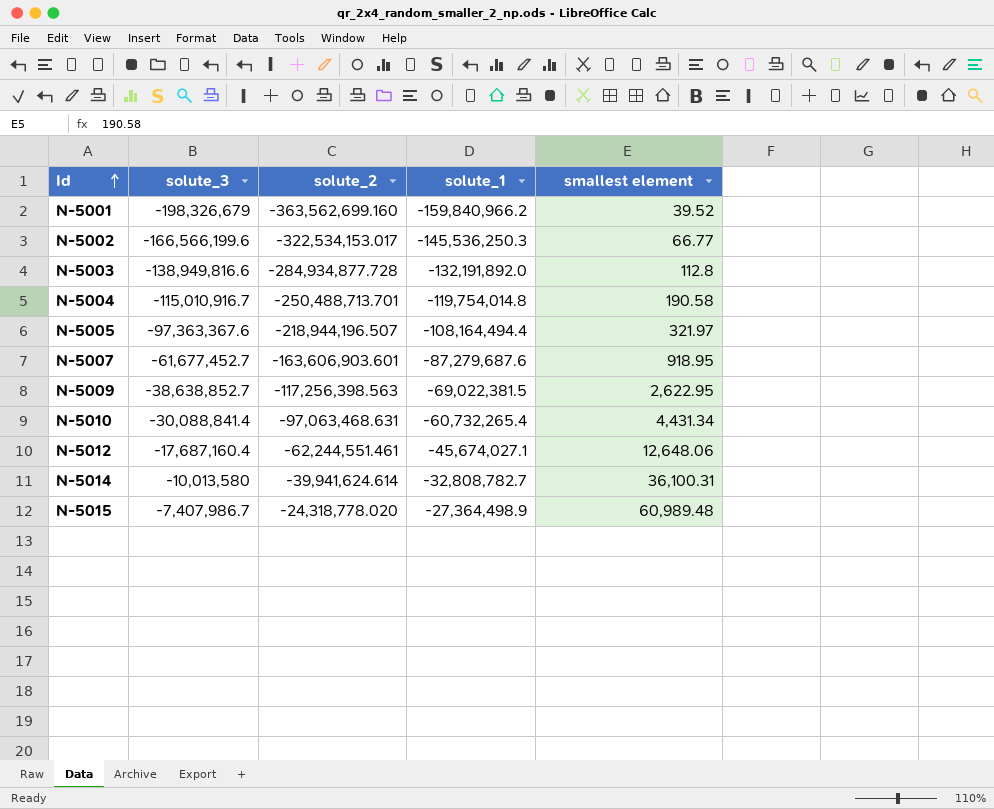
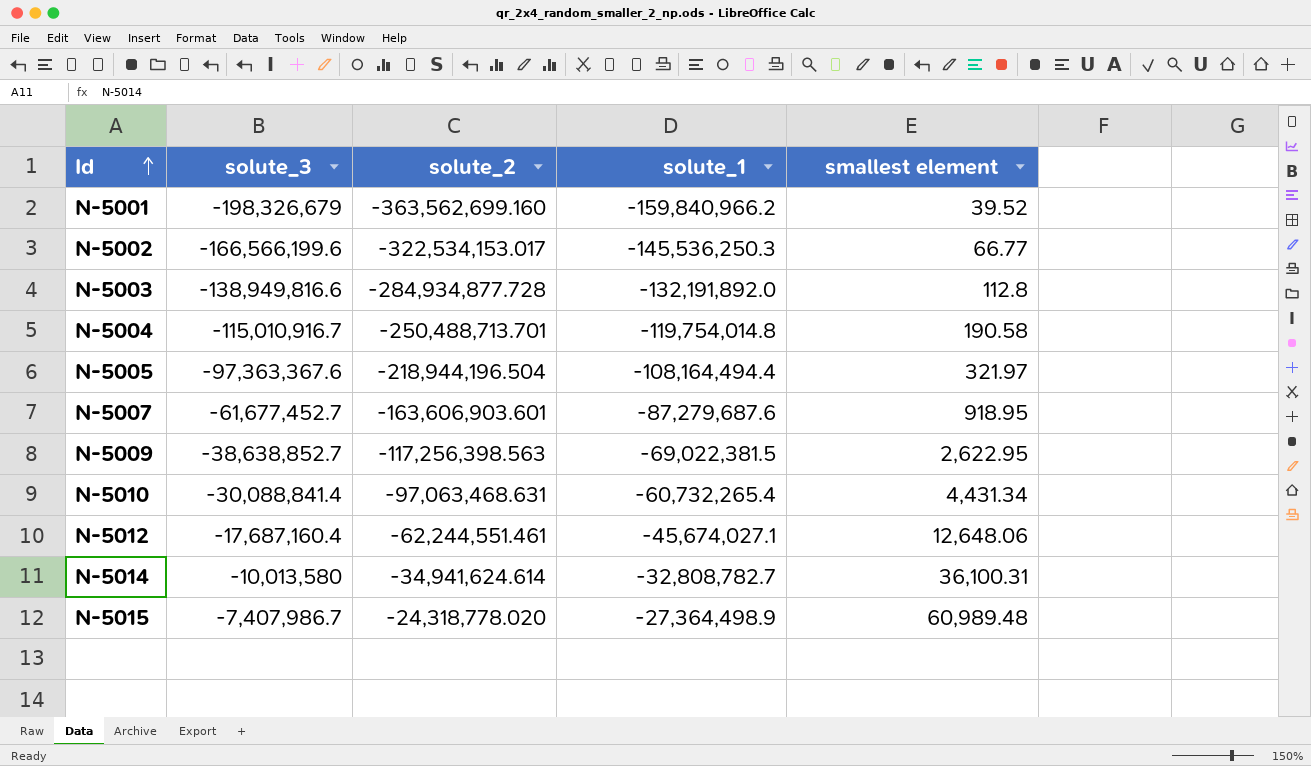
N-5005 | solute_2: -218,944,196.507 -> -218,944,196.504
N-5014 | solute_2: -39,941,624.614 -> -34,941,624.614

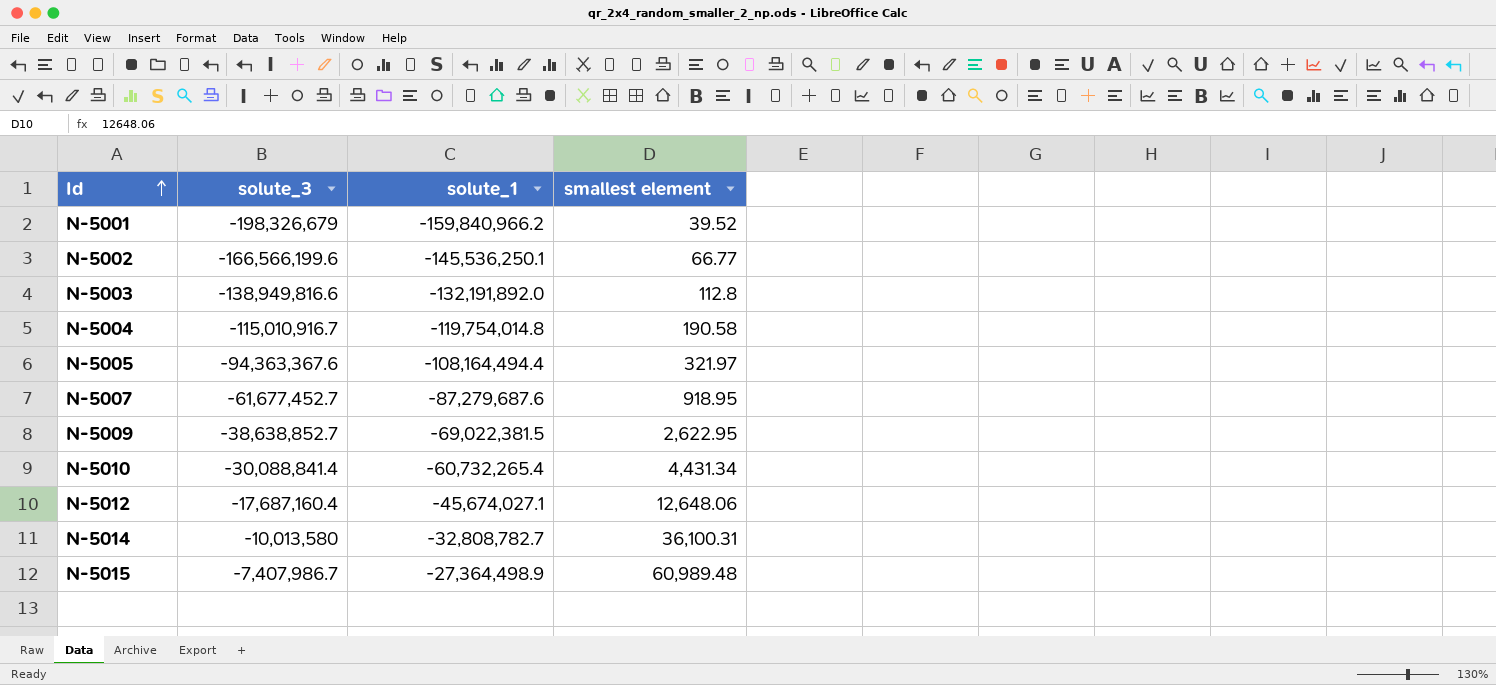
column solute_2 | position: 3 -> none
N-5002 | solute_1: -145,536,250.3 -> -145,536,250.1
N-5005 | solute_3: -97,363,367.6 -> -94,363,367.6

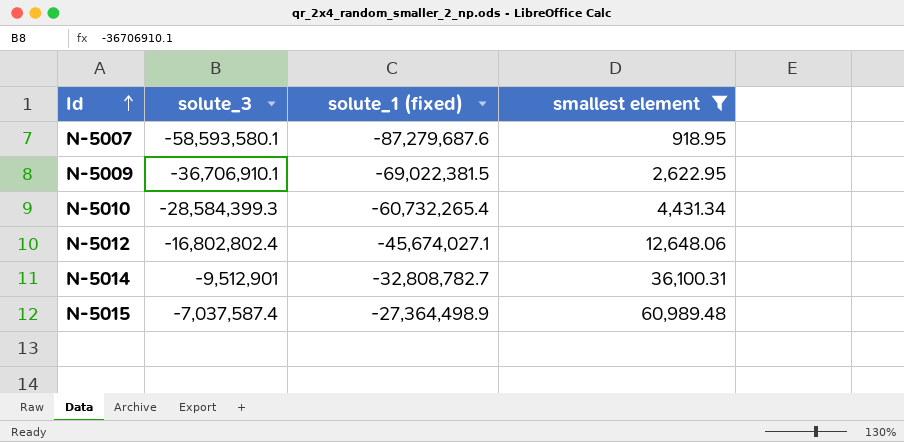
filter: none -> smallest element >= 918.95
column name: solute_1 -> solute_1 (fixed)
N-5007 | solute_3: -61,677,452.7 -> -58,593,580.1
N-5009 | solute_3: -38,638,852.7 -> -36,706,910.1
N-5010 | solute_3: -30,088,841.4 -> -28,584,399.3
N-5012 | solute_3: -17,687,160.4 -> -16,802,802.4
N-5014 | solute_3: -10,013,580 -> -9,512,901
N-5015 | solute_3: -7,407,986.7 -> -7,037,587.4

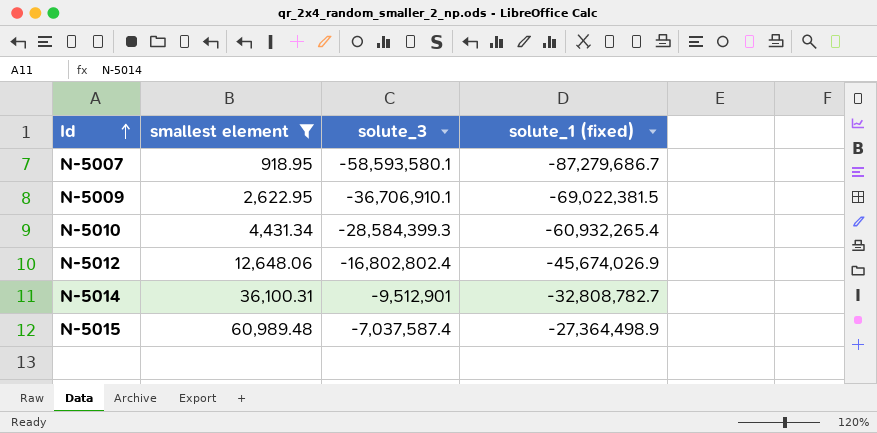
column smallest element | position: 4 -> 2
N-5007 | solute_1 (fixed): -87,279,687.6 -> -87,279,686.7
N-5010 | solute_1 (fixed): -60,732,265.4 -> -60,932,265.4
N-5012 | solute_1 (fixed): -45,674,027.1 -> -45,674,026.9

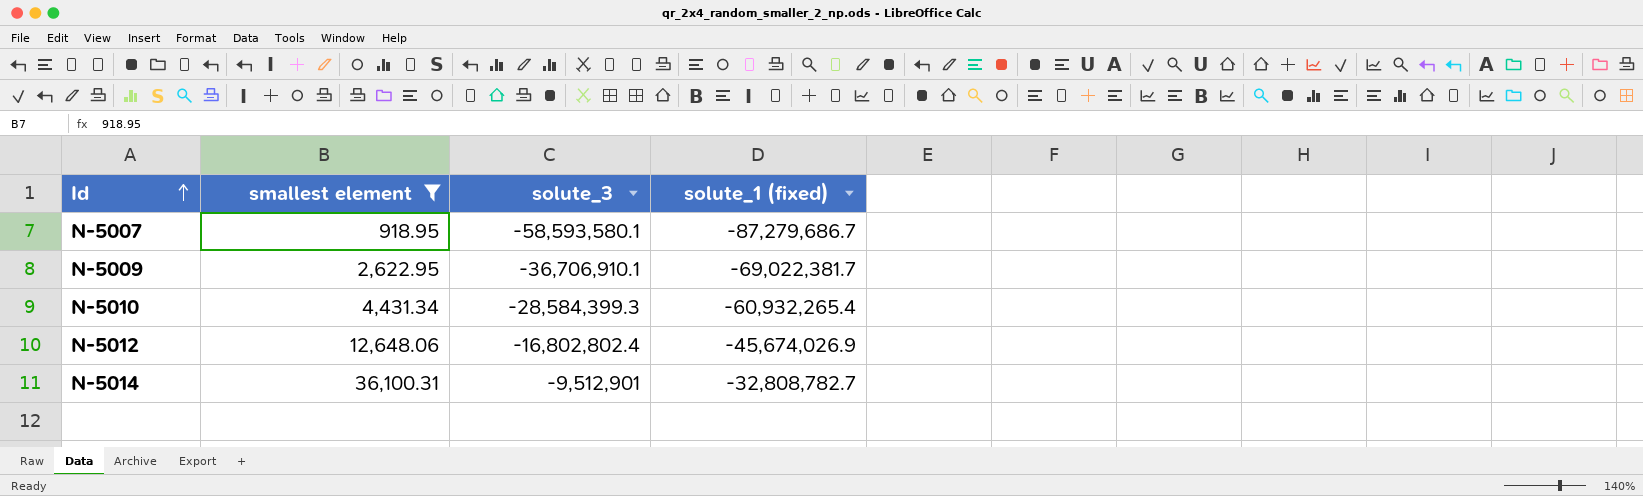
row N-5015: 60,989.48 | -7,037,587.4 | -27,364,498.9 -> none
N-5009 | solute_1 (fixed): -69,022,381.5 -> -69,022,381.7

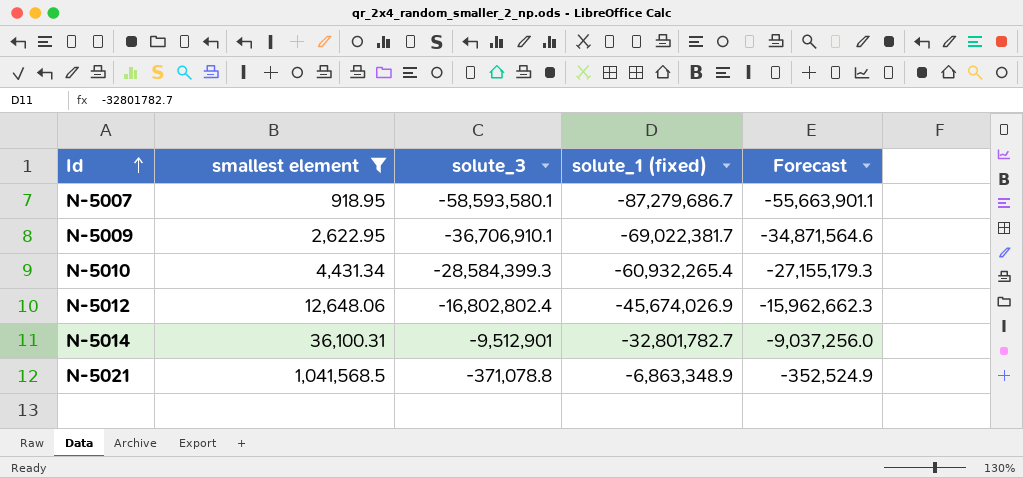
column Forecast | formula: none -> [solute_3] * 0.95
N-5014 | solute_1 (fixed): -32,808,782.7 -> -32,801,782.7
row N-5021: none -> 1,041,568.5 | -371,078.8 | -6,863,348.9 | -352,524.9

